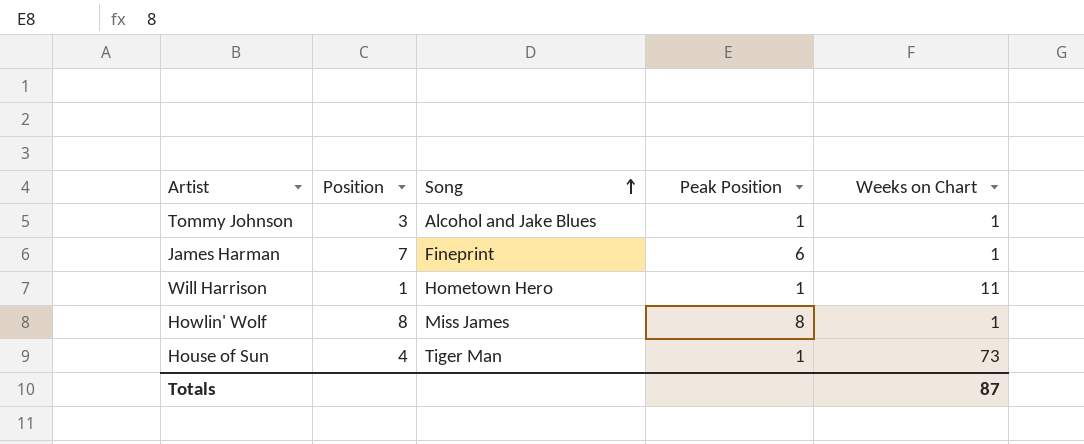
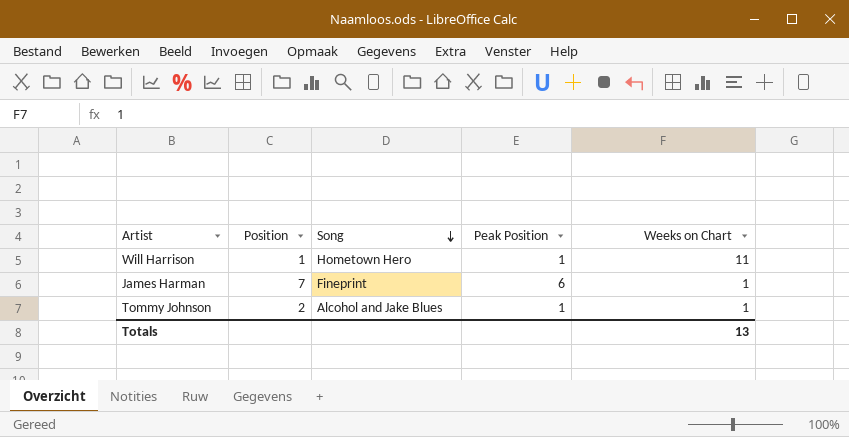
row order: Song ascending -> Song descending
row Howlin' Wolf: 8 | Miss James | 8 | 1 -> none
row House of Sun: 4 | Tiger Man | 1 | 73 -> none
Tommy Johnson | Position: 3 -> 2
Totals | Weeks on Chart: 87 -> 13

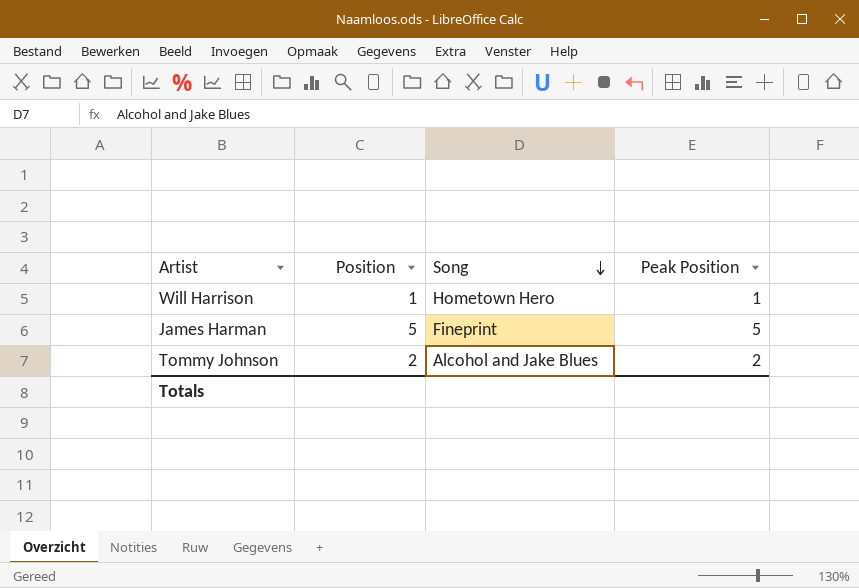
column Weeks on Chart | position: 5 -> none
James Harman | Position: 7 -> 5
James Harman | Peak Position: 6 -> 5
Tommy Johnson | Peak Position: 1 -> 2

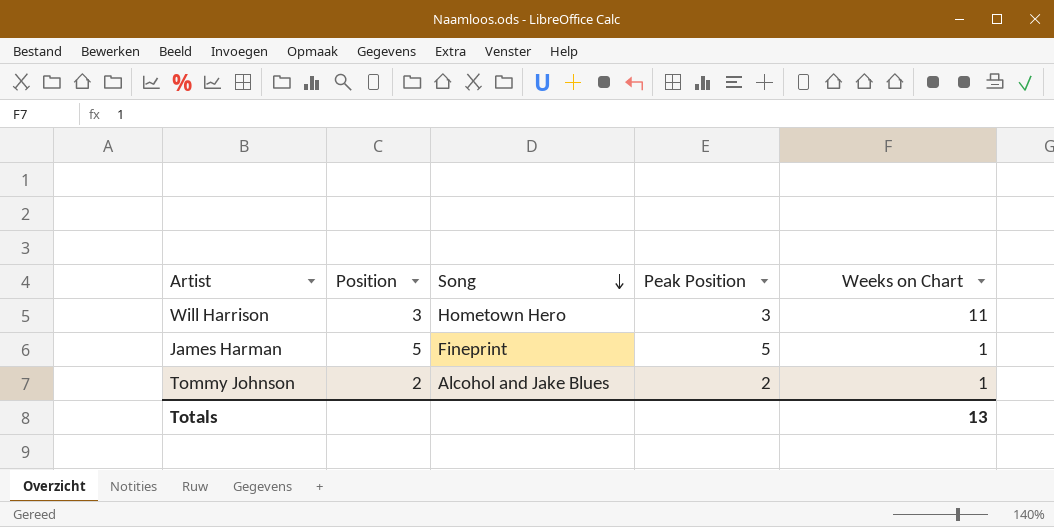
column Weeks on Chart | position: none -> 5
Will Harrison | Position: 1 -> 3
Will Harrison | Peak Position: 1 -> 3

